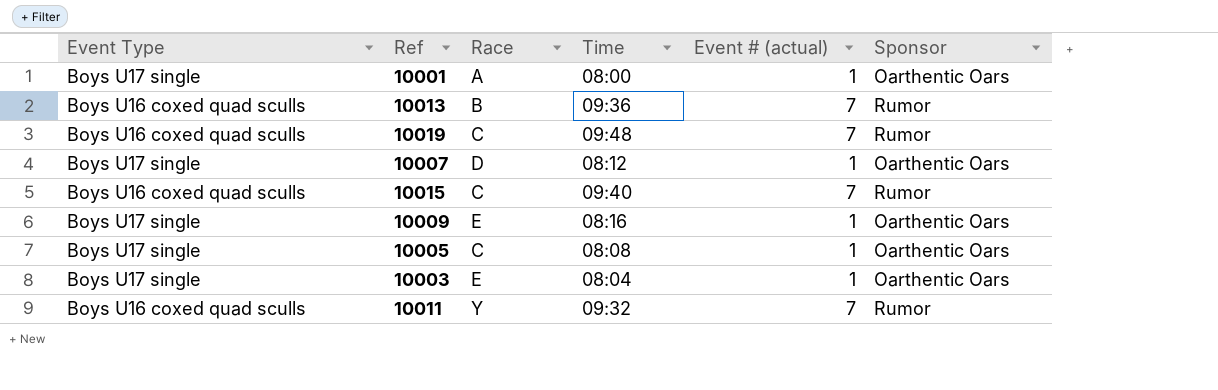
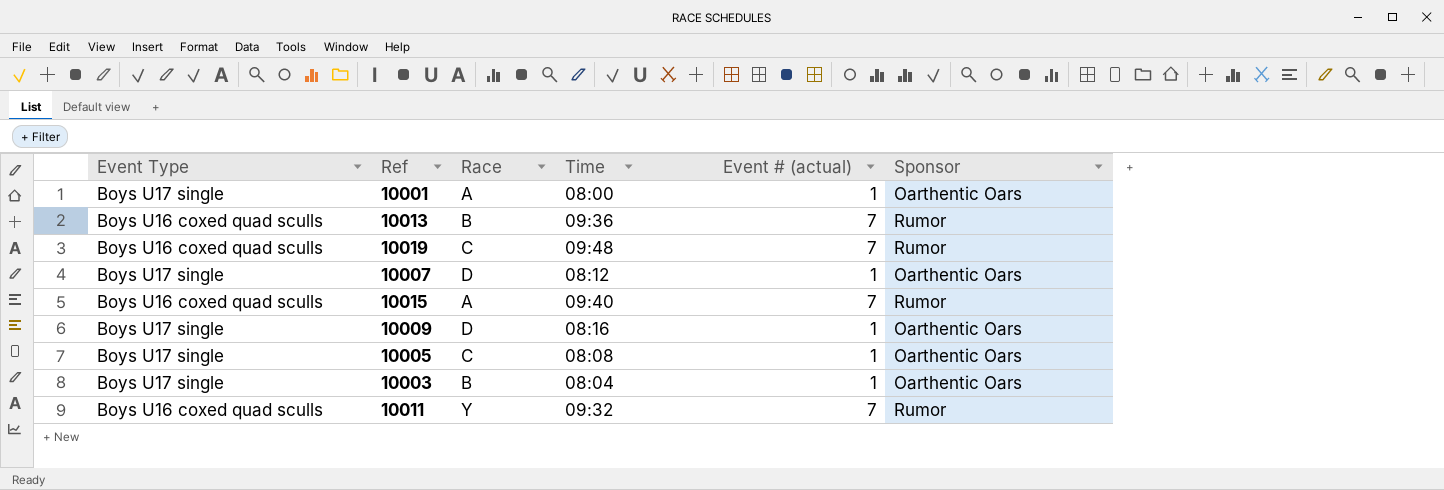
10015 | Race: C -> A
10009 | Race: E -> D
10003 | Race: E -> B

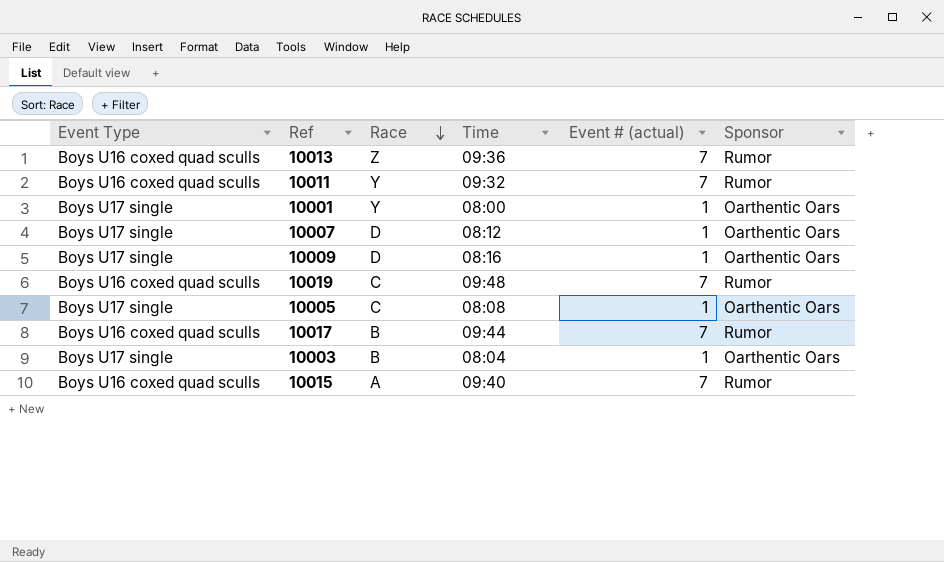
row order: none -> Race descending
10013 | Race: B -> Z
10001 | Race: A -> Y
row 10017: none -> Boys U16 coxed quad sculls | B | 09:44 | 7 | Rumor

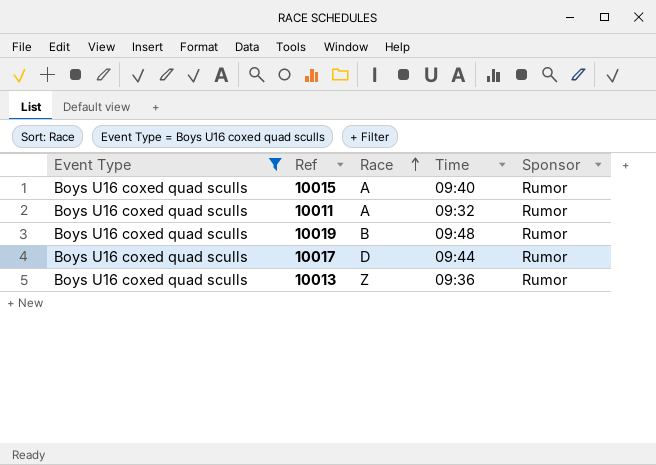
filter: none -> Event Type = Boys U16 coxed quad sculls
row order: Race descending -> Race ascending
column Event # (actual) | position: 5 -> none
10011 | Race: Y -> A
10019 | Race: C -> B
10017 | Race: B -> D

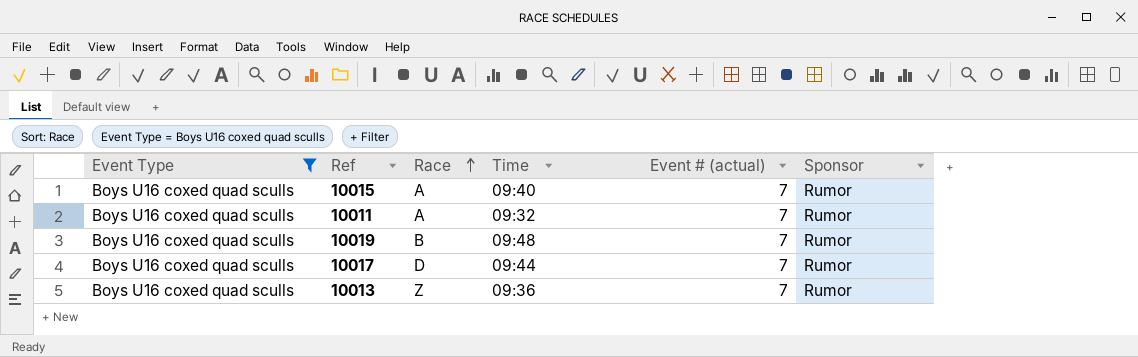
column Event # (actual) | position: none -> 5

